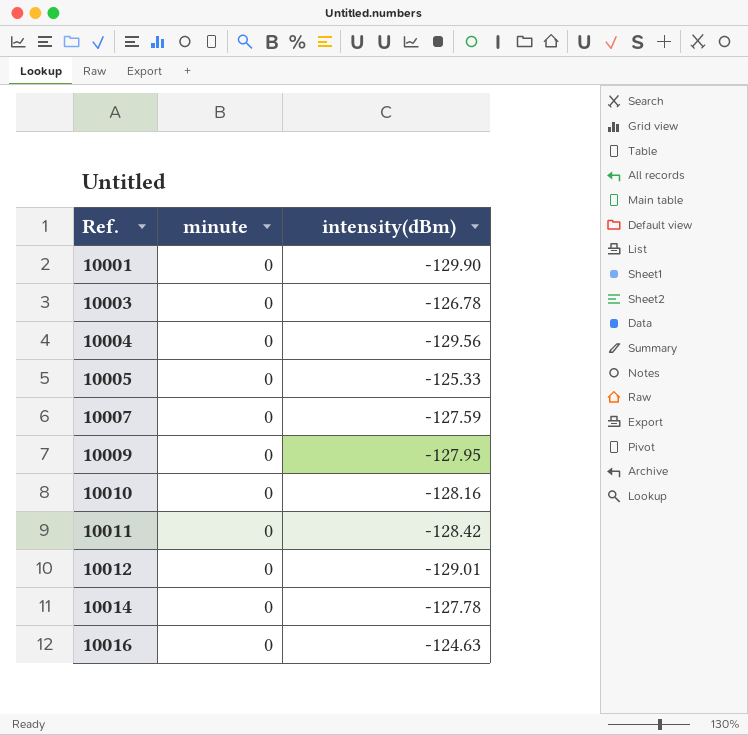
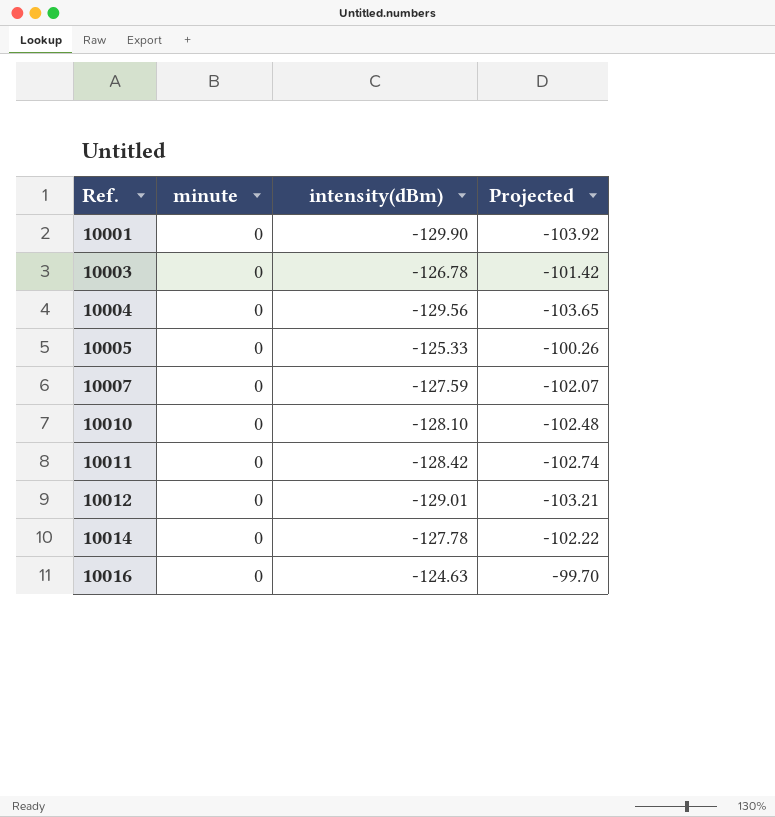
column Projected | formula: none -> [intensity(dBm)] * 0.8
row 10009: 0 | -127.95 -> none
10010 | intensity(dBm): -128.16 -> -128.10

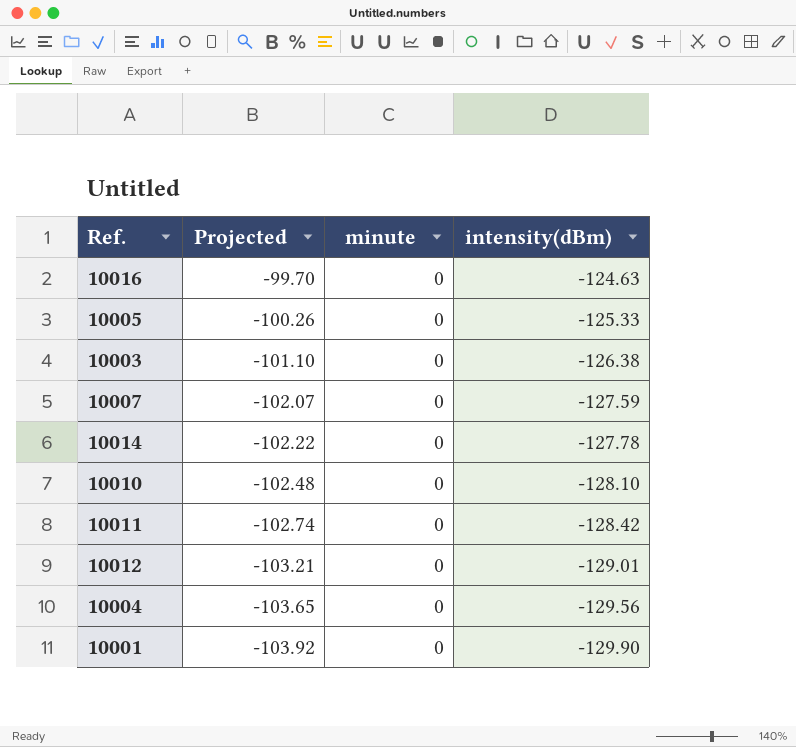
row order: Ref. ascending -> Projected descending
column Projected | position: 4 -> 2
10003 | Projected: -101.42 -> -101.10
10003 | intensity(dBm): -126.78 -> -126.38

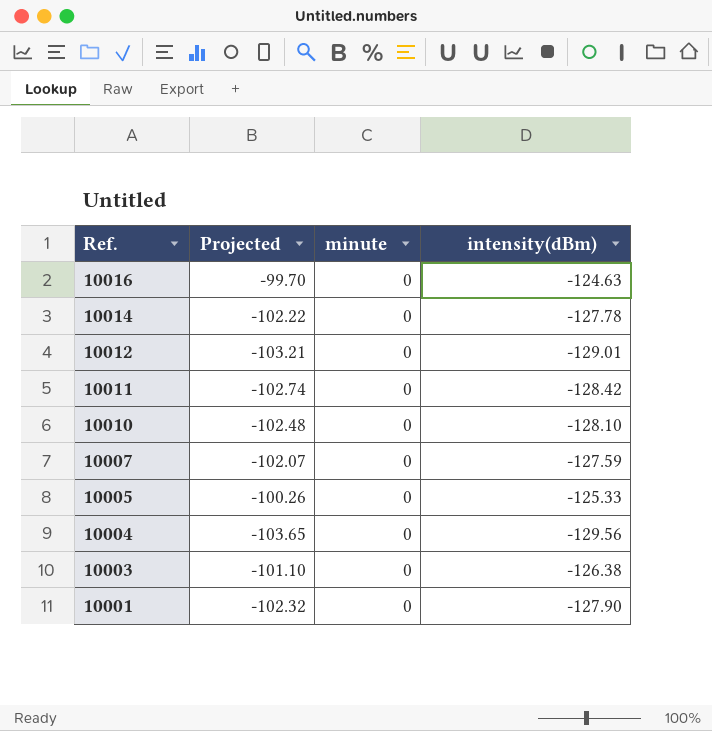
row order: Projected descending -> Ref. descending
10001 | Projected: -103.92 -> -102.32
10001 | intensity(dBm): -129.90 -> -127.90

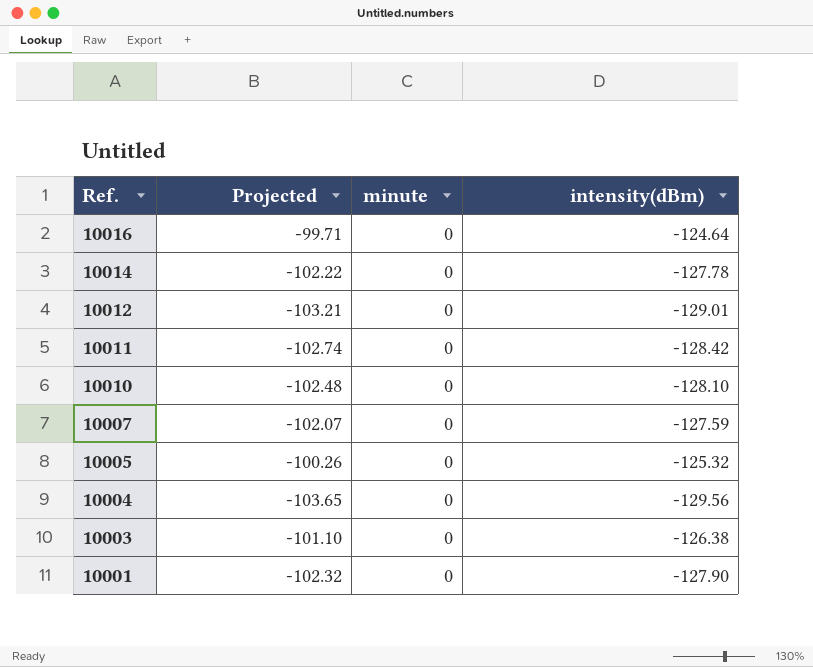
10016 | Projected: -99.70 -> -99.71
10016 | intensity(dBm): -124.63 -> -124.64
10005 | intensity(dBm): -125.33 -> -125.32

